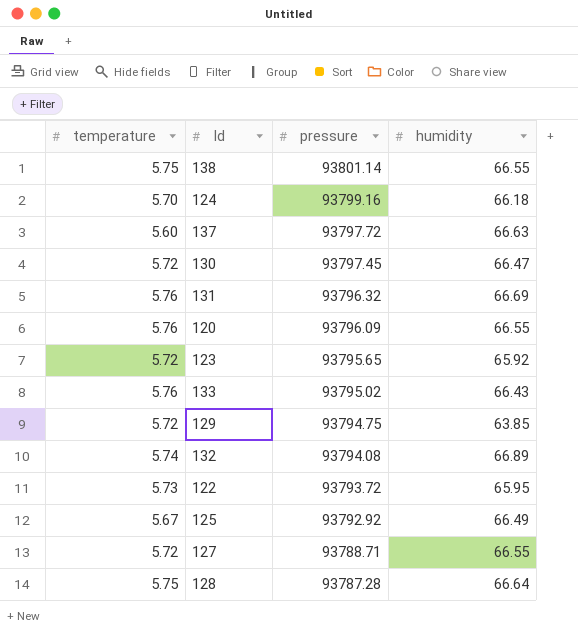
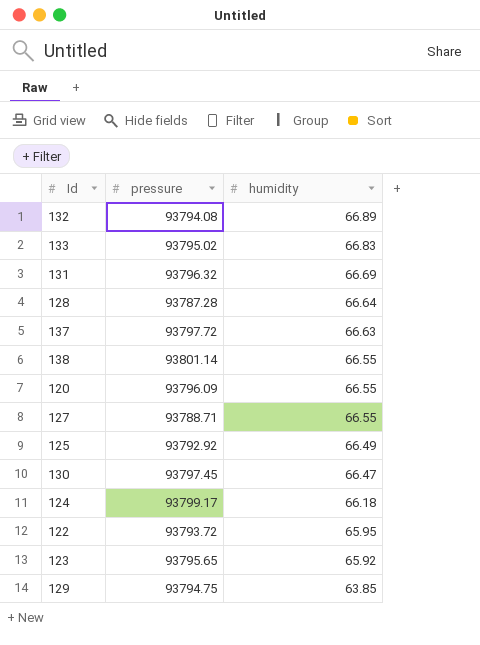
row order: pressure descending -> humidity descending
column temperature | position: 1 -> none
133 | humidity: 66.43 -> 66.83
124 | pressure: 93799.16 -> 93799.17

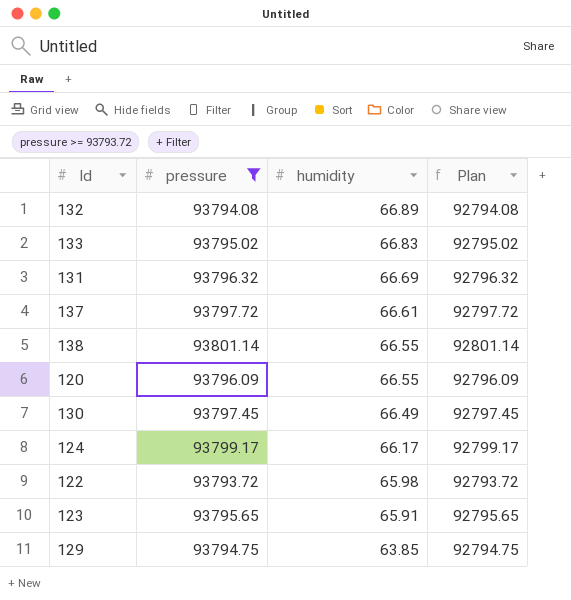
filter: none -> pressure >= 93793.72
column Plan | formula: none -> [pressure] - 1000
137 | humidity: 66.63 -> 66.61
130 | humidity: 66.47 -> 66.49
124 | humidity: 66.18 -> 66.17
122 | humidity: 65.95 -> 65.98
123 | humidity: 65.92 -> 65.91

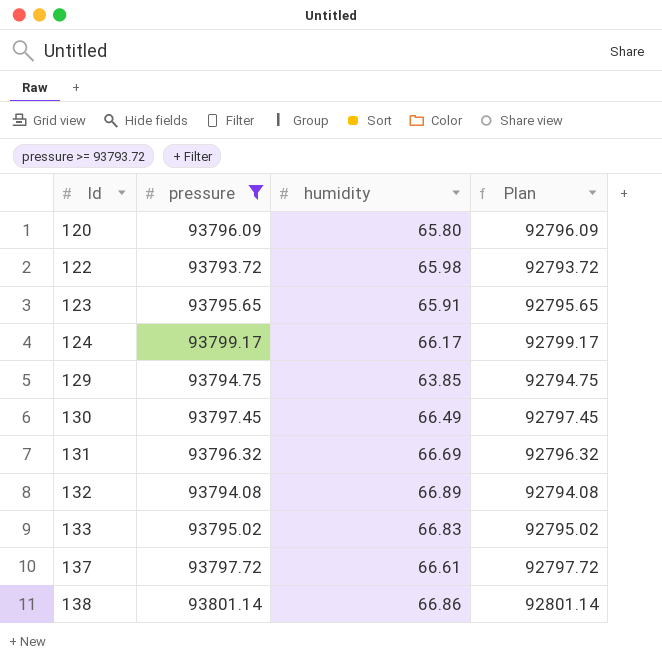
row order: humidity descending -> Id ascending
120 | humidity: 66.55 -> 65.80
138 | humidity: 66.55 -> 66.86

